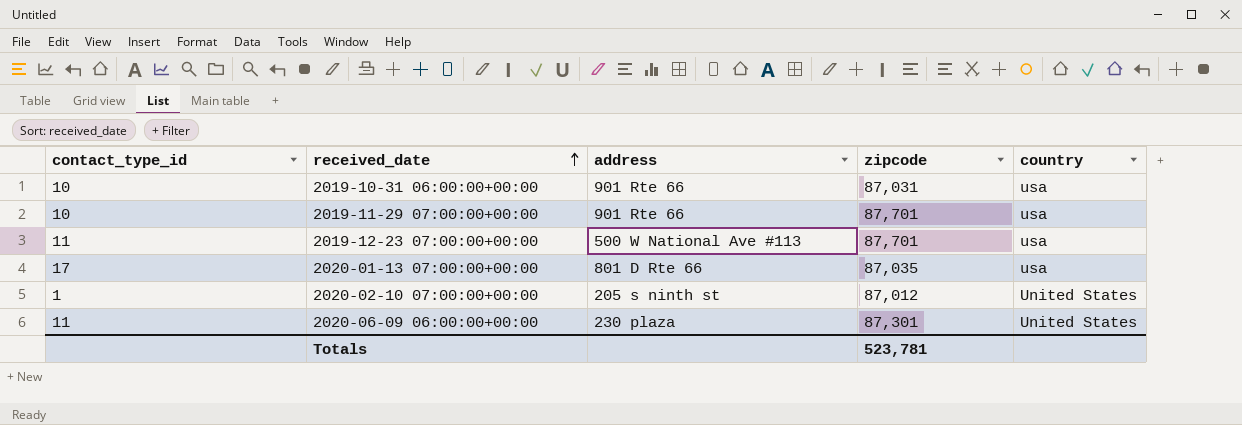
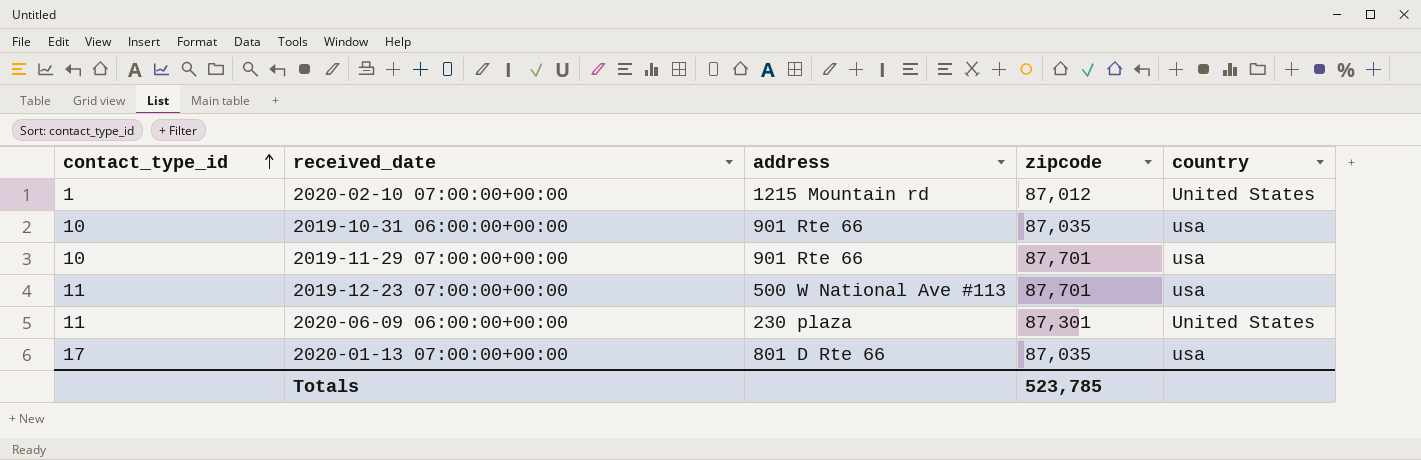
row order: received_date ascending -> contact_type_id ascending
2020-02-10 07:00:00+00:00 | address: 205 s ninth st -> 1215 Mountain rd
2019-10-31 06:00:00+00:00 | zipcode: 87,031 -> 87,035
Totals | zipcode: 523,781 -> 523,785

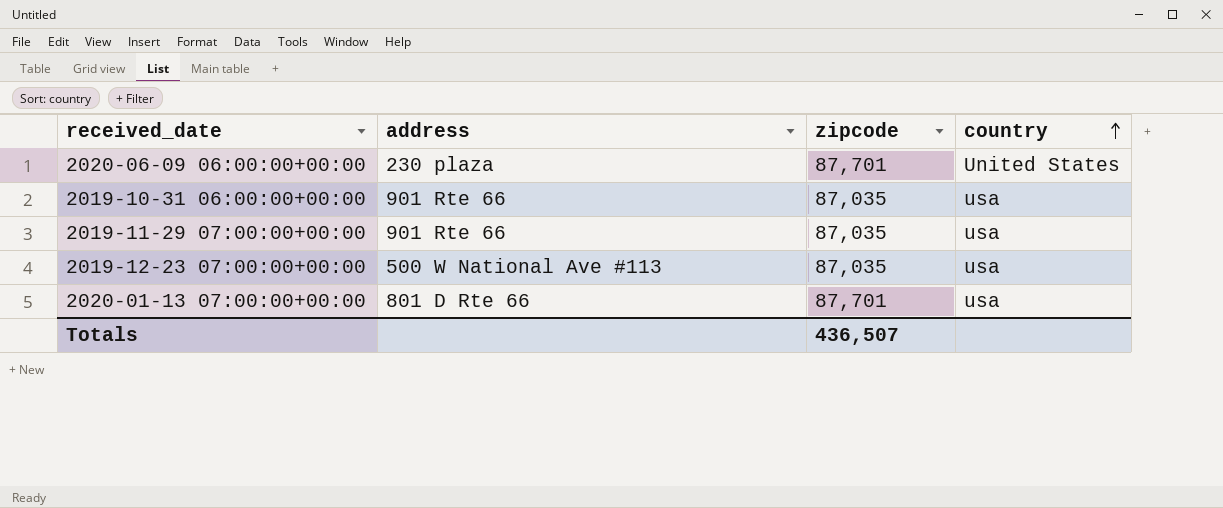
row order: contact_type_id ascending -> country ascending
column contact_type_id | position: 1 -> none
row 2020-02-10 07:00:00+00:00: 1 | 1215 Mountain rd | 87,012 | United States -> none
2020-06-09 06:00:00+00:00 | zipcode: 87,301 -> 87,701
2019-11-29 07:00:00+00:00 | zipcode: 87,701 -> 87,035
2019-12-23 07:00:00+00:00 | zipcode: 87,701 -> 87,035
2020-01-13 07:00:00+00:00 | zipcode: 87,035 -> 87,701
Totals | zipcode: 523,785 -> 436,507

